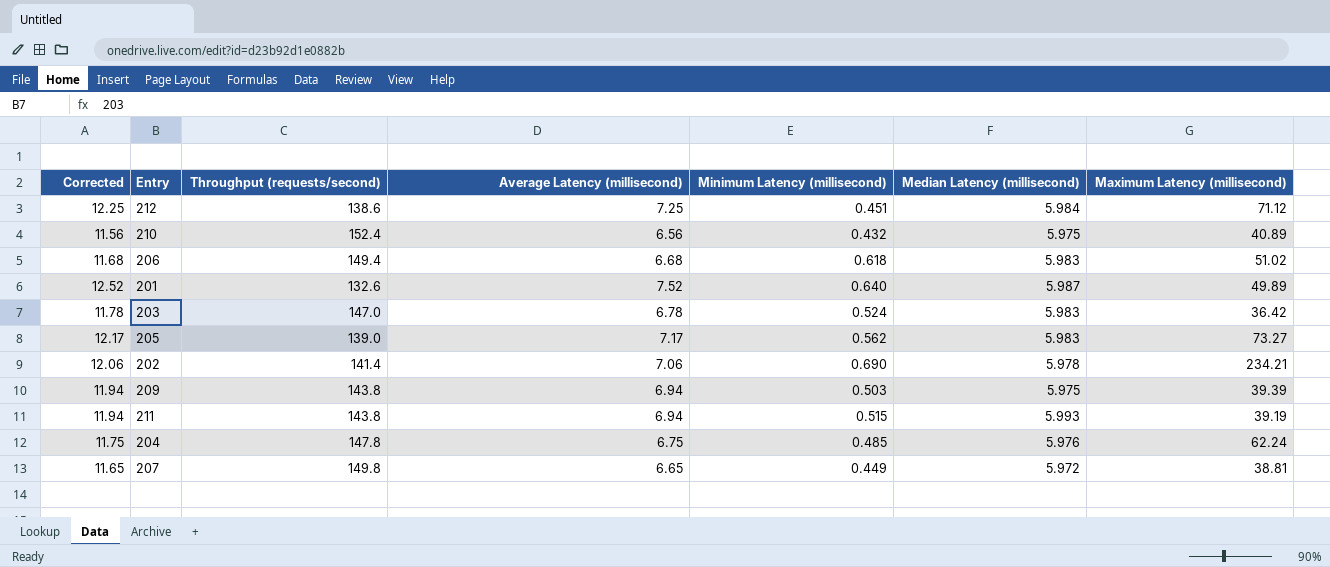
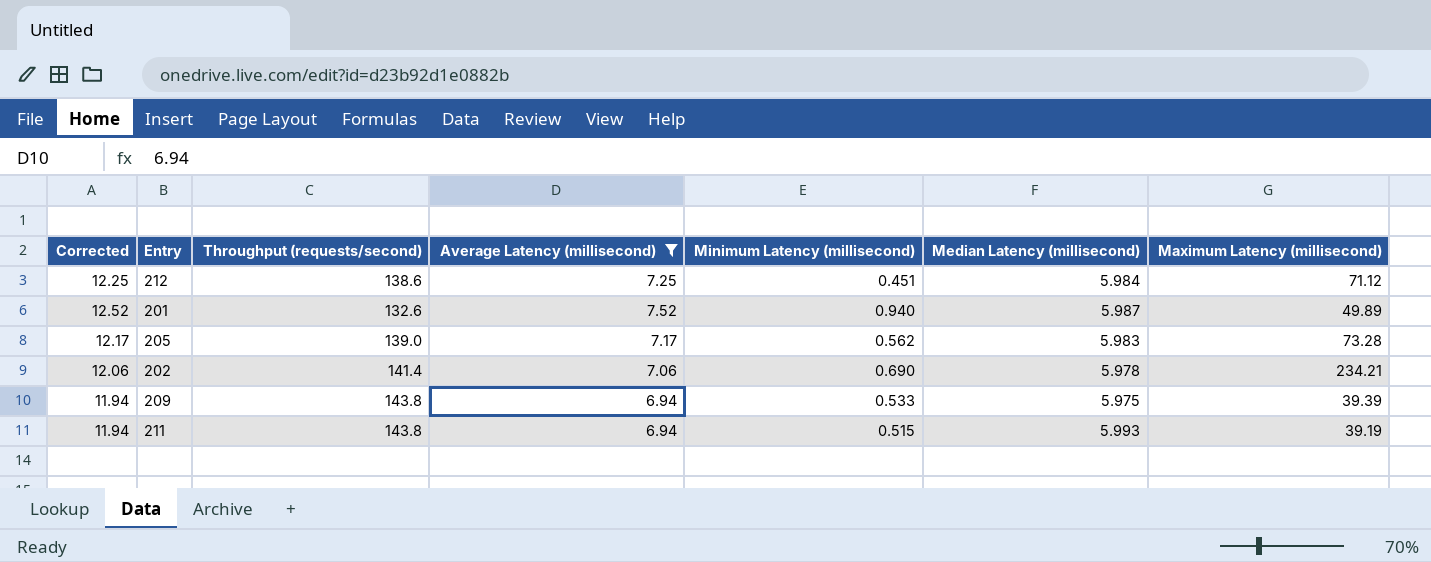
filter: none -> Average Latency (millisecond) >= 6.94
201 | Minimum Latency (millisecond): 0.640 -> 0.940
205 | Maximum Latency (millisecond): 73.27 -> 73.28
209 | Minimum Latency (millisecond): 0.503 -> 0.533

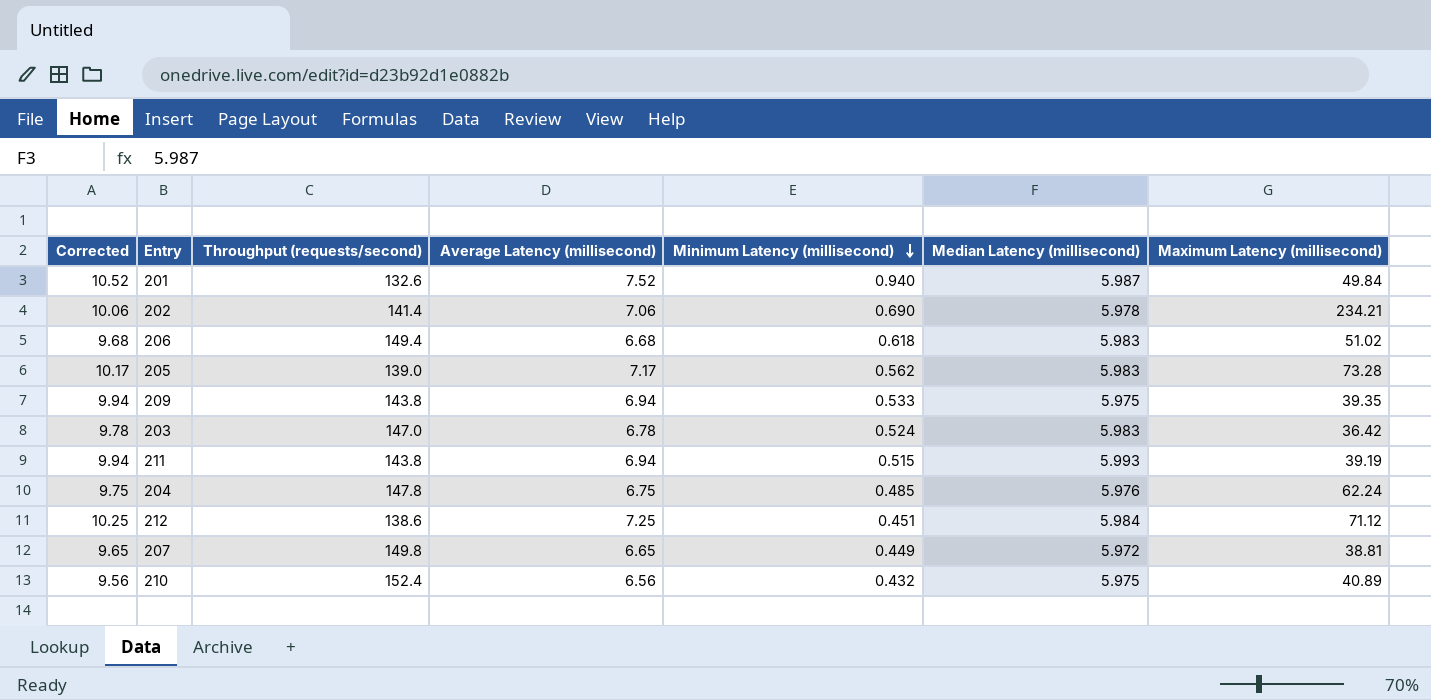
filter: Average Latency (millisecond) >= 6.94 -> none
row order: none -> Minimum Latency (millisecond) descending
column Corrected | formula: [Average Latency (millisecond)] + 5 -> [Average Latency (millisecond)] + 3
201 | Maximum Latency (millisecond): 49.89 -> 49.84
209 | Maximum Latency (millisecond): 39.39 -> 39.35

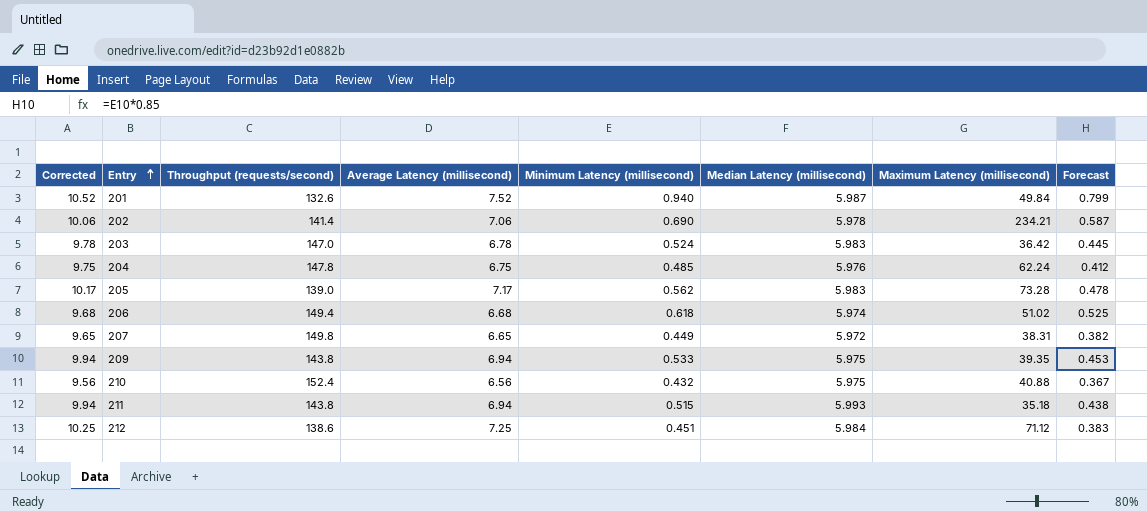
row order: Minimum Latency (millisecond) descending -> Entry ascending
column Forecast | formula: none -> [Minimum Latency (millisecond)] * 0.85
206 | Median Latency (millisecond): 5.983 -> 5.974
207 | Maximum Latency (millisecond): 38.81 -> 38.31
210 | Maximum Latency (millisecond): 40.89 -> 40.88
211 | Maximum Latency (millisecond): 39.19 -> 35.18

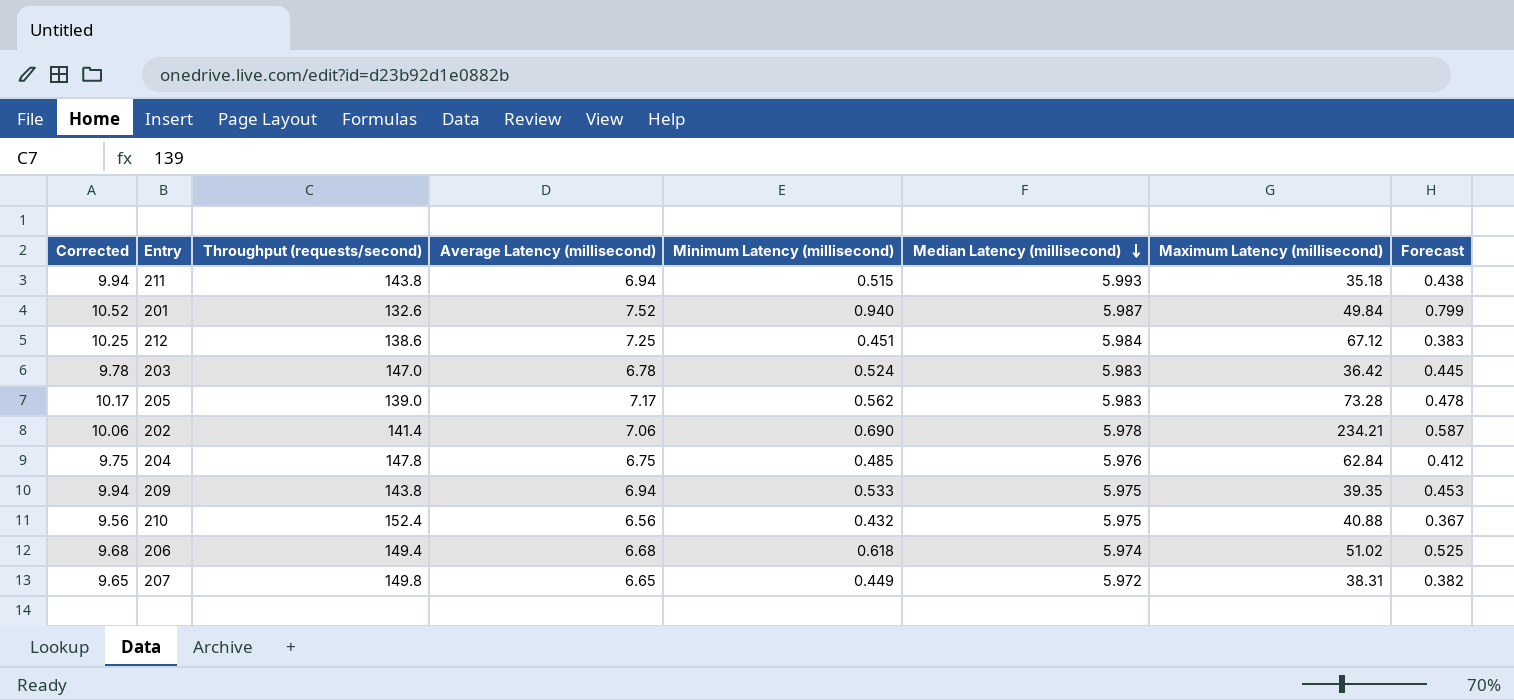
row order: Entry ascending -> Median Latency (millisecond) descending
212 | Maximum Latency (millisecond): 71.12 -> 67.12
204 | Maximum Latency (millisecond): 62.24 -> 62.84

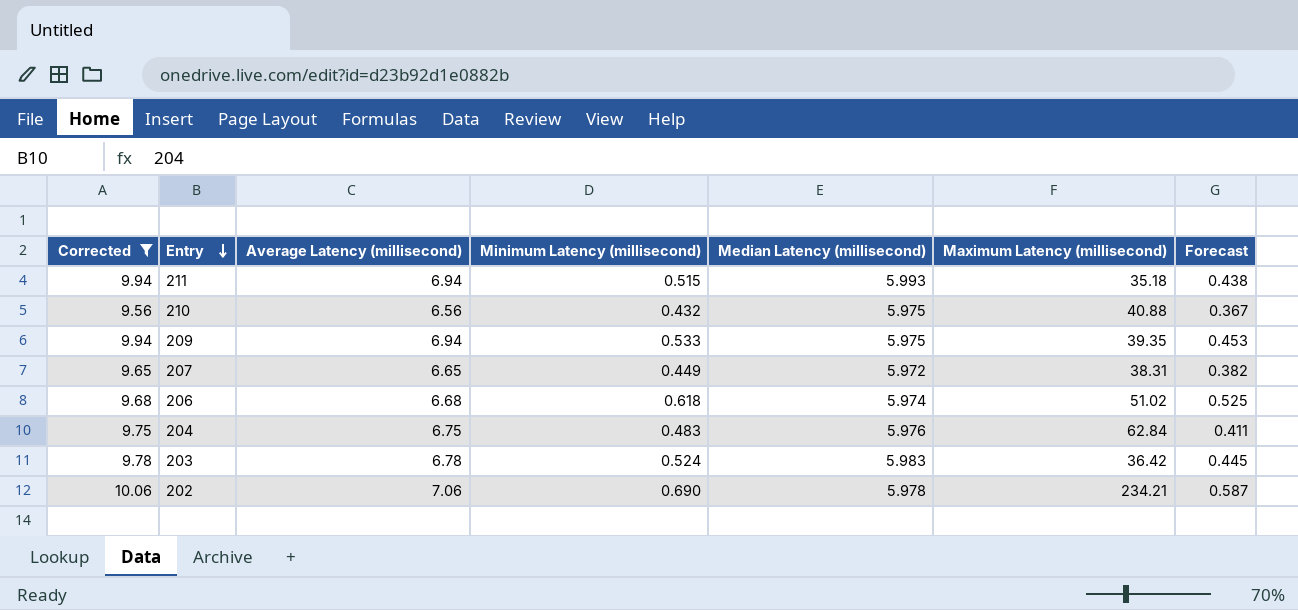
filter: none -> Corrected <= 10.06
row order: Median Latency (millisecond) descending -> Entry descending
column Throughput (requests/second) | position: 3 -> none
204 | Minimum Latency (millisecond): 0.485 -> 0.483
204 | Forecast: 0.412 -> 0.411

